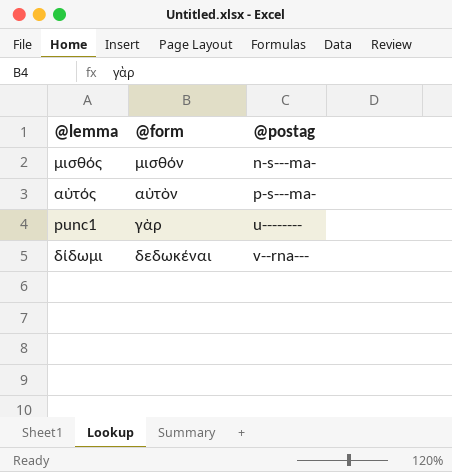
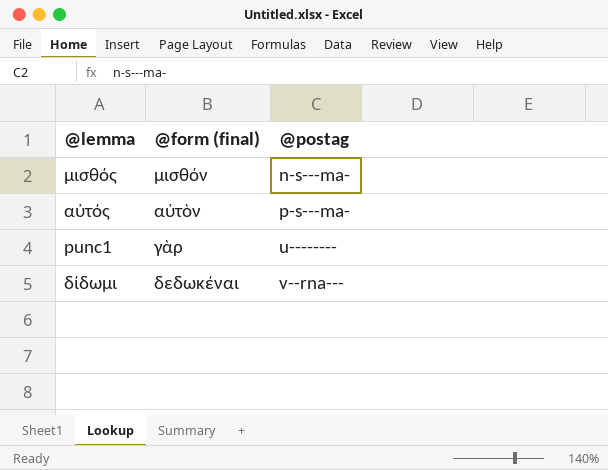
column name: @form -> @form (final)

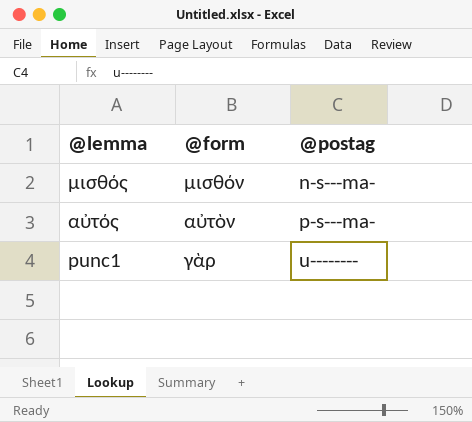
column name: @form (final) -> @form
row δίδωμι: δεδωκέναι | v--rna--- -> none

